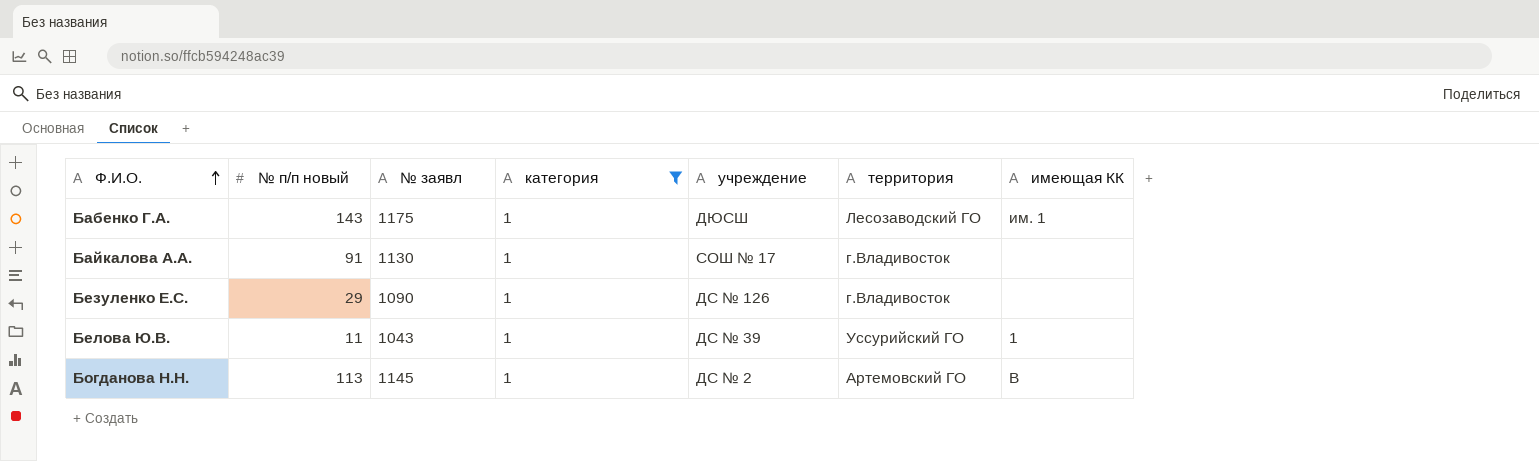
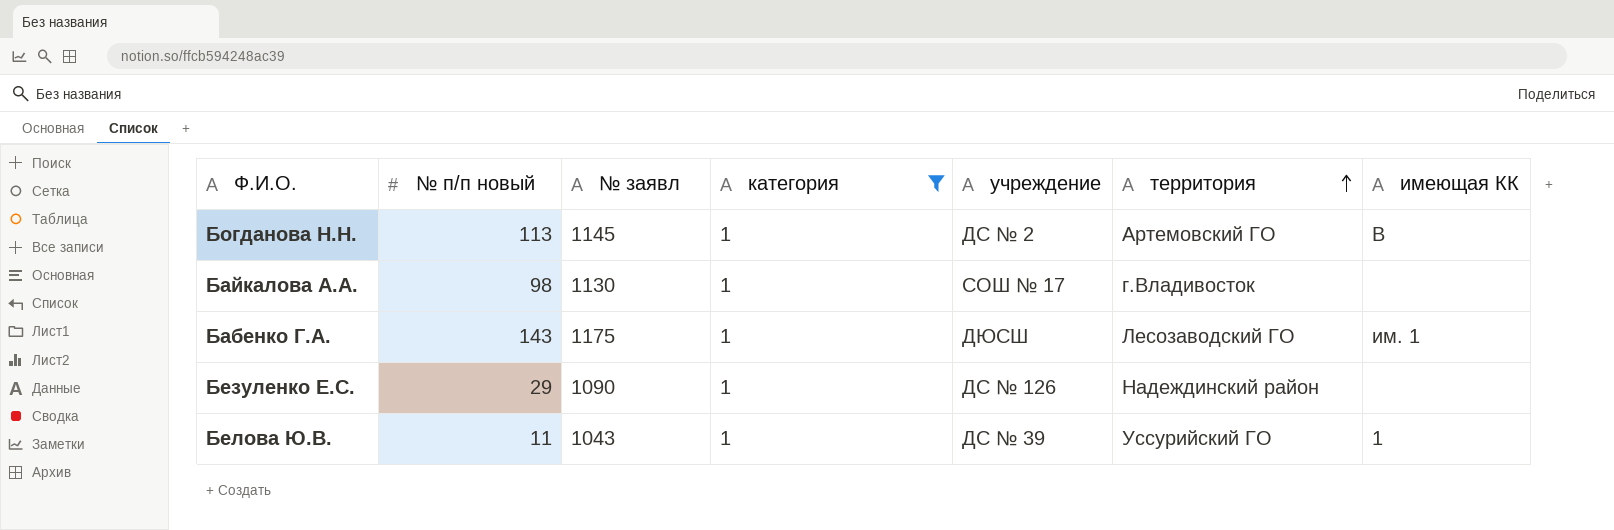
row order: Ф.И.О. ascending -> территория ascending
Байкалова А.А. | № п/п новый: 91 -> 98
Безуленко Е.С. | территория: г.Владивосток -> Надеждинский район

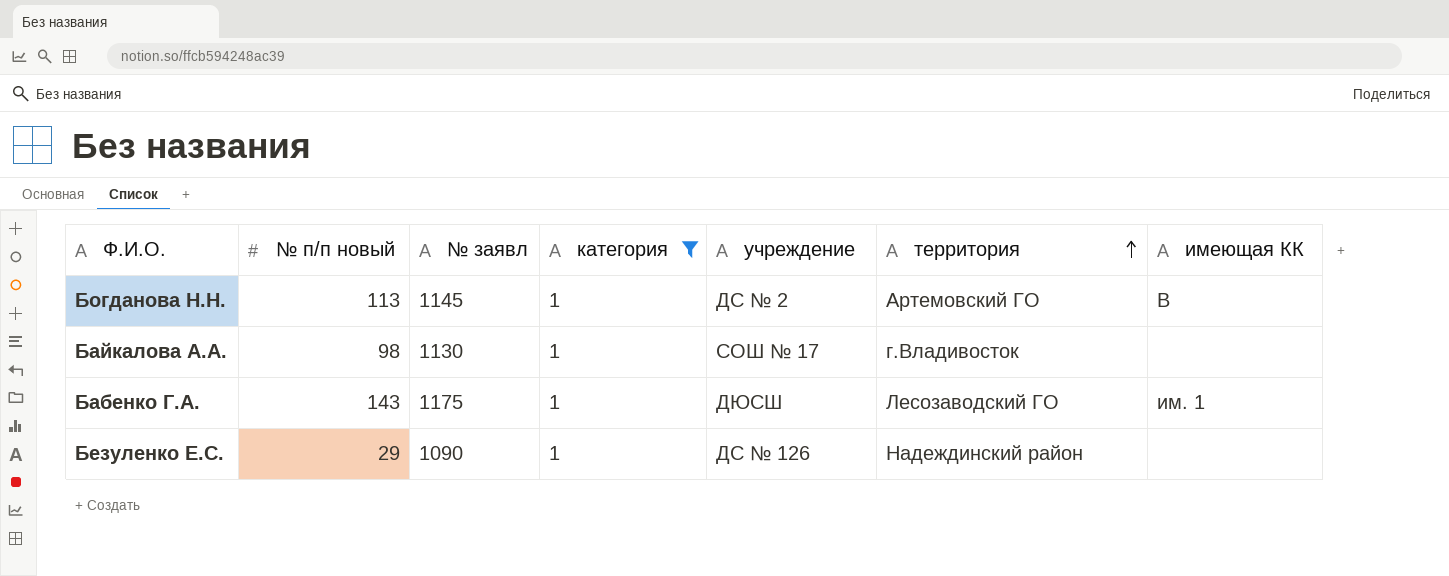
row Белова Ю.В.: 11 | 1043 | 1 | ДС № 39 | Уссурийский ГО | 1 -> none

